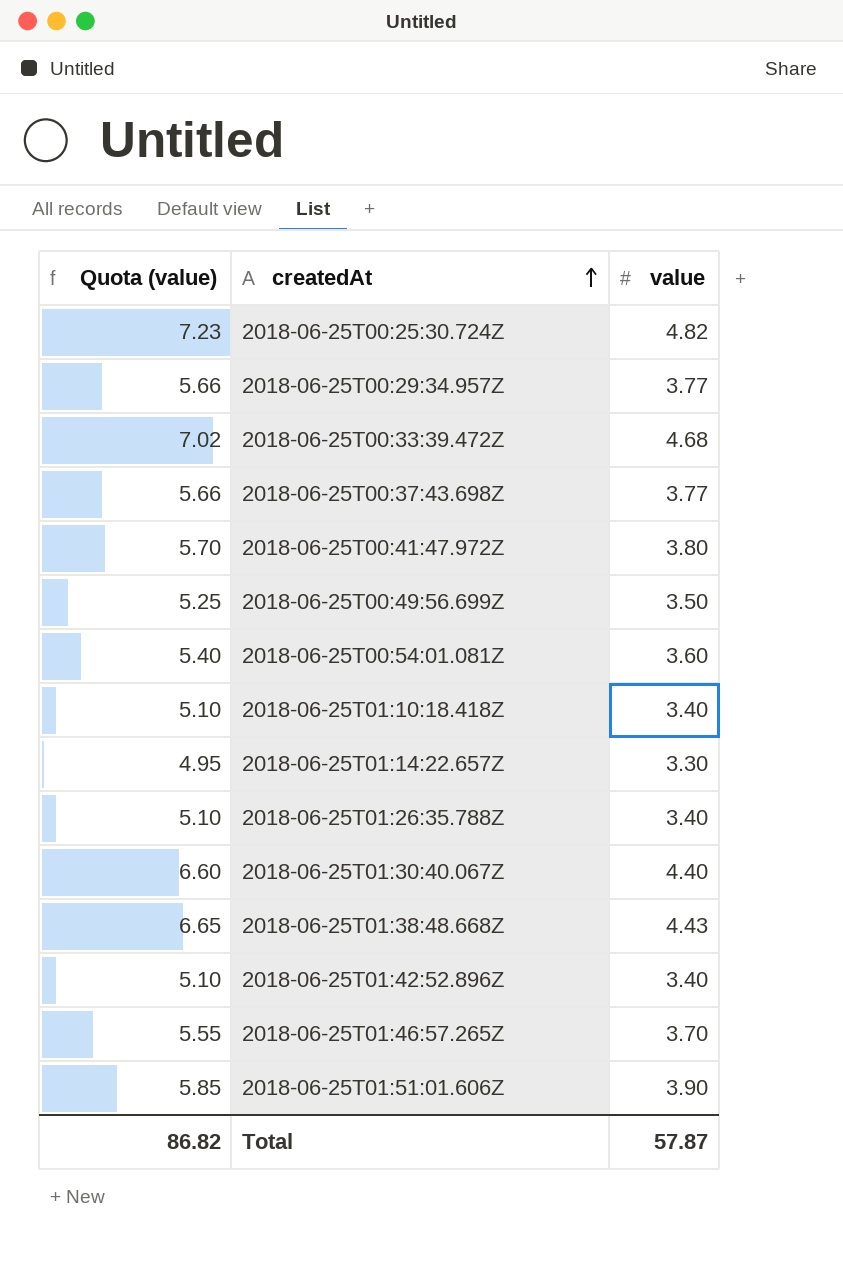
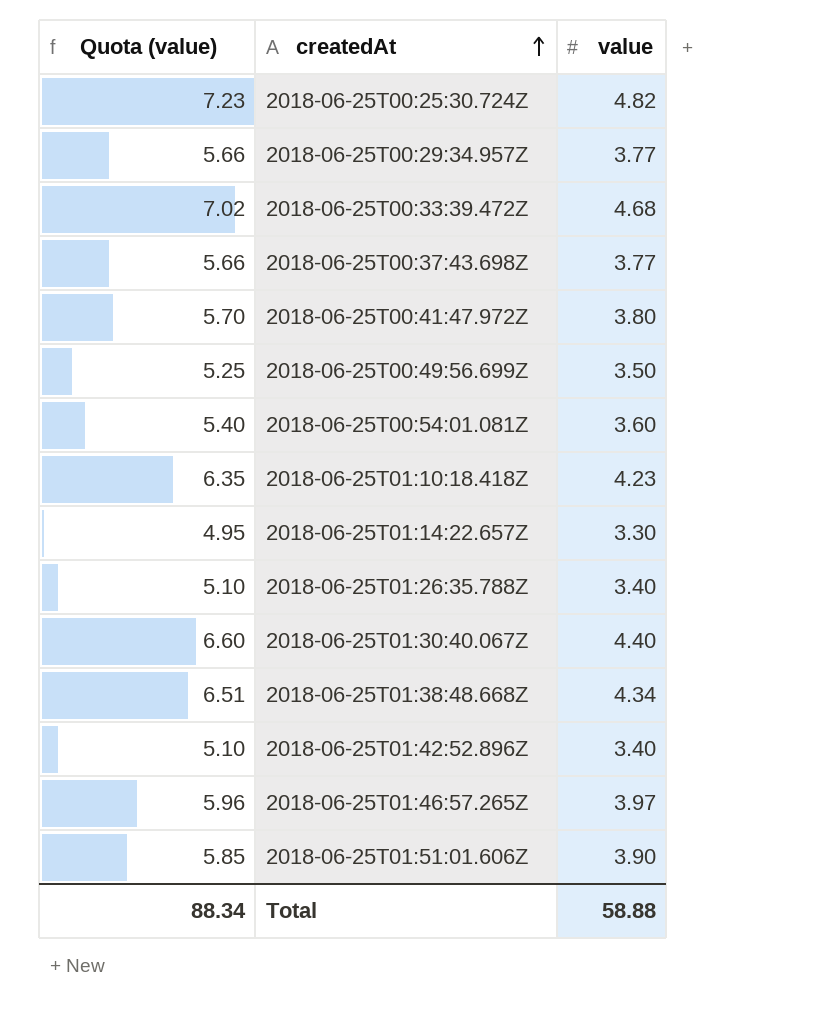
2018-06-25T01:10:18.418Z | Quota (value): 5.10 -> 6.35
2018-06-25T01:10:18.418Z | value: 3.40 -> 4.23
2018-06-25T01:38:48.668Z | Quota (value): 6.65 -> 6.51
2018-06-25T01:38:48.668Z | value: 4.43 -> 4.34
2018-06-25T01:46:57.265Z | Quota (value): 5.55 -> 5.96
2018-06-25T01:46:57.265Z | value: 3.70 -> 3.97
Total | Quota (value): 86.82 -> 88.34
Total | value: 57.87 -> 58.88

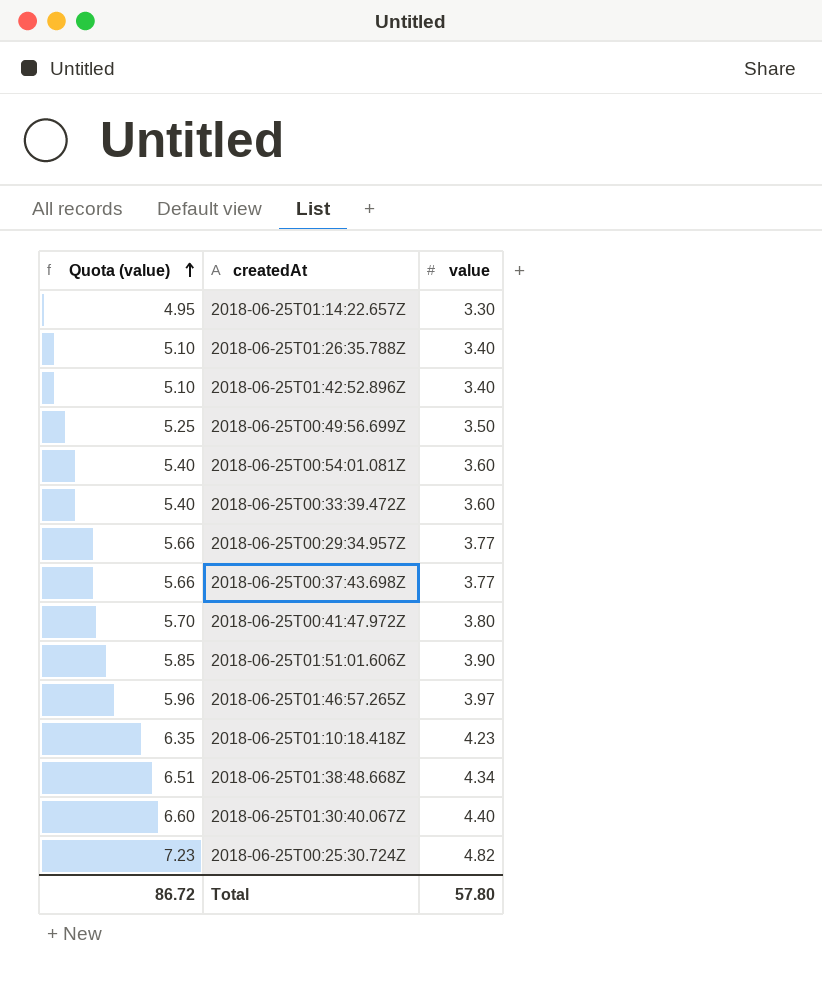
row order: createdAt ascending -> Quota (value) ascending
2018-06-25T00:33:39.472Z | Quota (value): 7.02 -> 5.40
2018-06-25T00:33:39.472Z | value: 4.68 -> 3.60
Total | Quota (value): 88.34 -> 86.72
Total | value: 58.88 -> 57.80

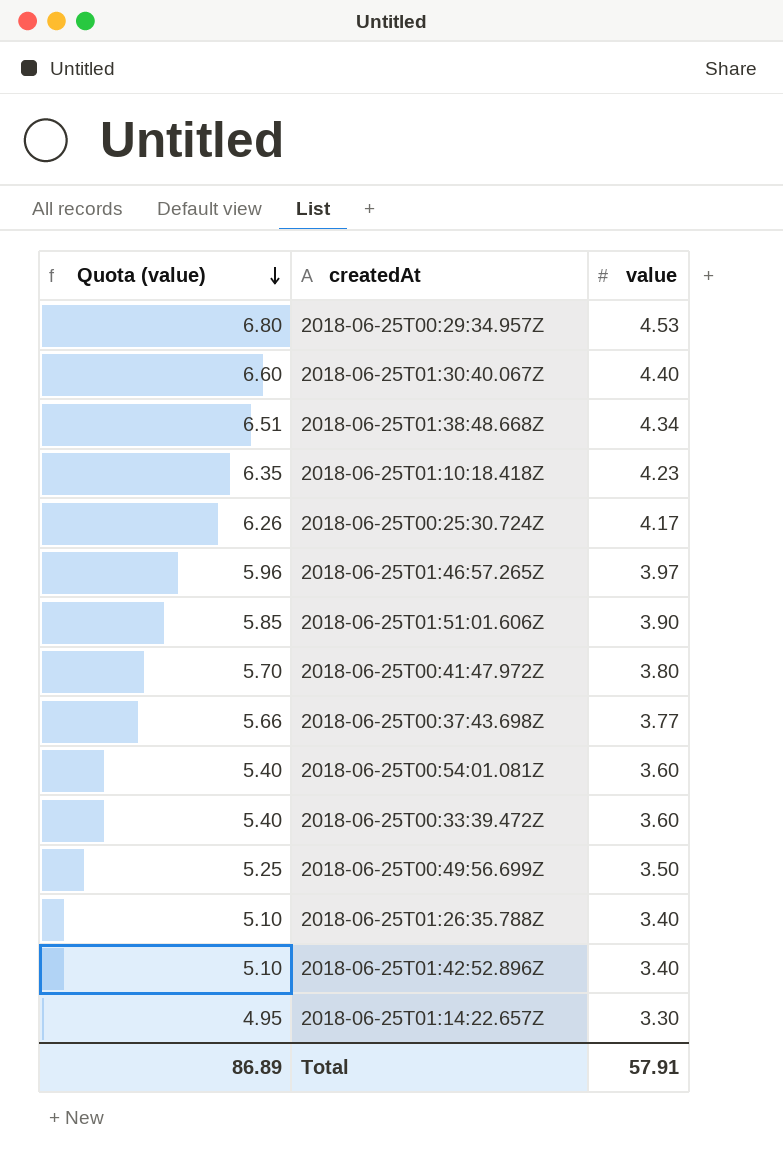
row order: Quota (value) ascending -> Quota (value) descending
2018-06-25T00:29:34.957Z | Quota (value): 5.66 -> 6.80
2018-06-25T00:29:34.957Z | value: 3.77 -> 4.53
2018-06-25T00:25:30.724Z | Quota (value): 7.23 -> 6.26
2018-06-25T00:25:30.724Z | value: 4.82 -> 4.17
Total | Quota (value): 86.72 -> 86.89
Total | value: 57.80 -> 57.91

